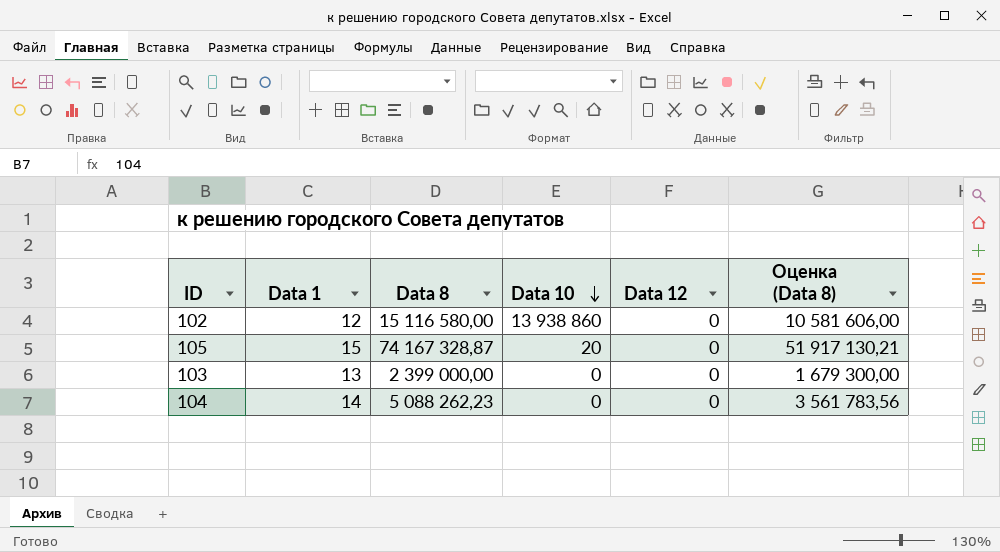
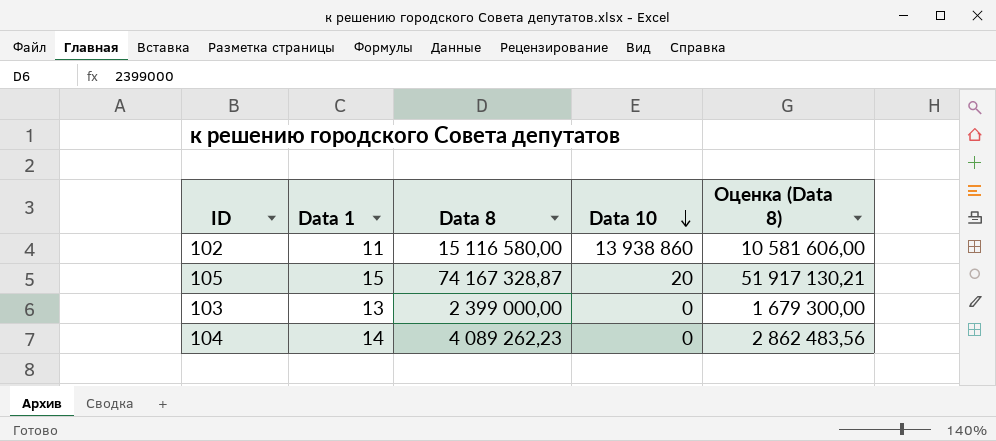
column Data 12 | position: 5 -> none
102 | Data 1: 12 -> 11
104 | Data 8: 5 088 262,23 -> 4 089 262,23
104 | Оценка (Data 8): 3 561 783,56 -> 2 862 483,56

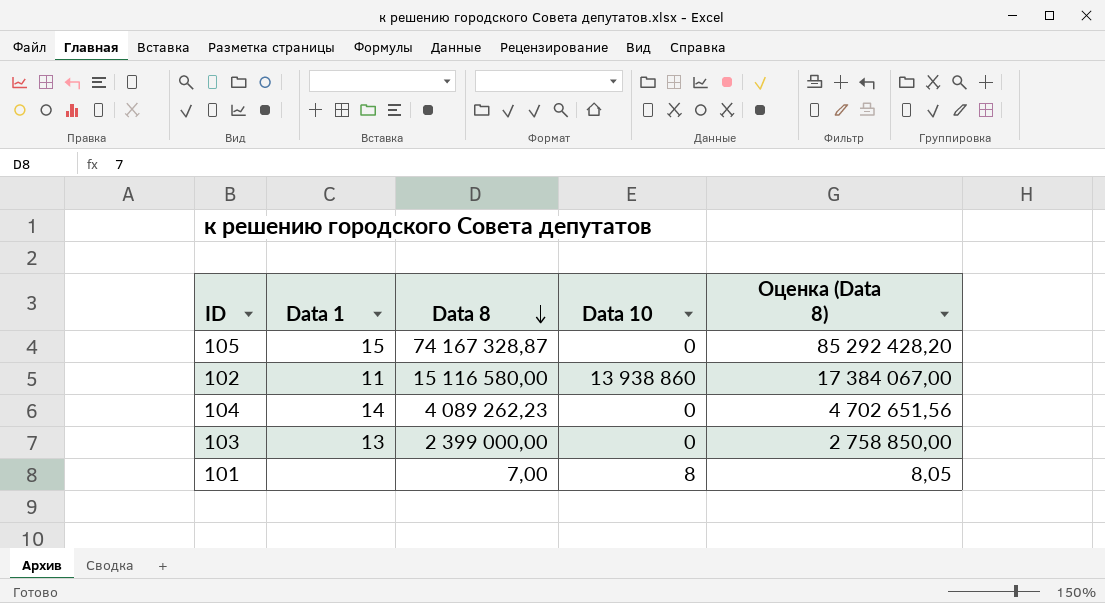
row order: Data 10 descending -> Data 8 descending
column Оценка (Data 8) | formula: [Data 8] * 0,7 -> [Data 8] * 1,15
105 | Data 10: 20 -> 0
row 101: none -> none | 7,00 | 8 | 8,05

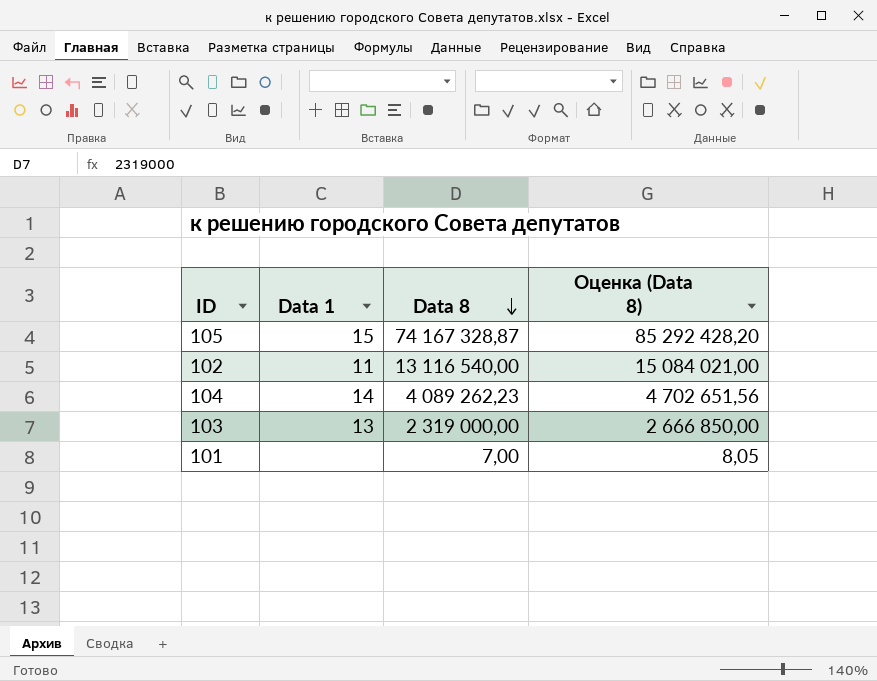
column Data 10 | position: 4 -> none
102 | Data 8: 15 116 580,00 -> 13 116 540,00
102 | Оценка (Data 8): 17 384 067,00 -> 15 084 021,00
103 | Data 8: 2 399 000,00 -> 2 319 000,00
103 | Оценка (Data 8): 2 758 850,00 -> 2 666 850,00

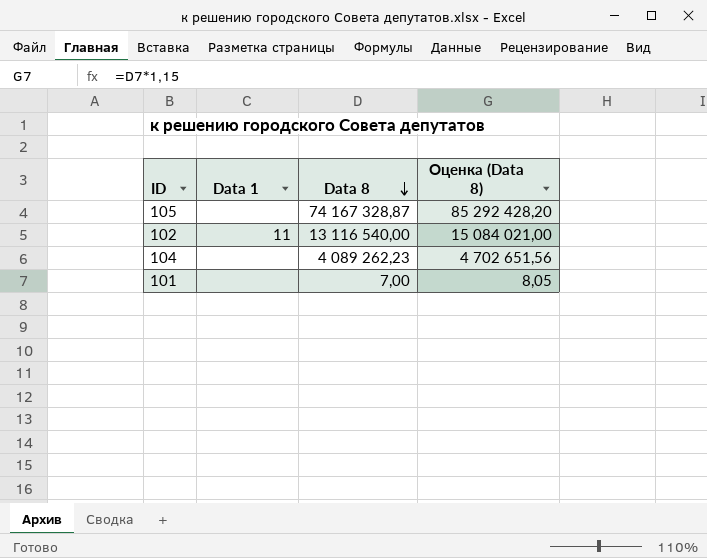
row 103: 13 | 2 319 000,00 | 2 666 850,00 -> none
105 | Data 1: 15 -> none
104 | Data 1: 14 -> none

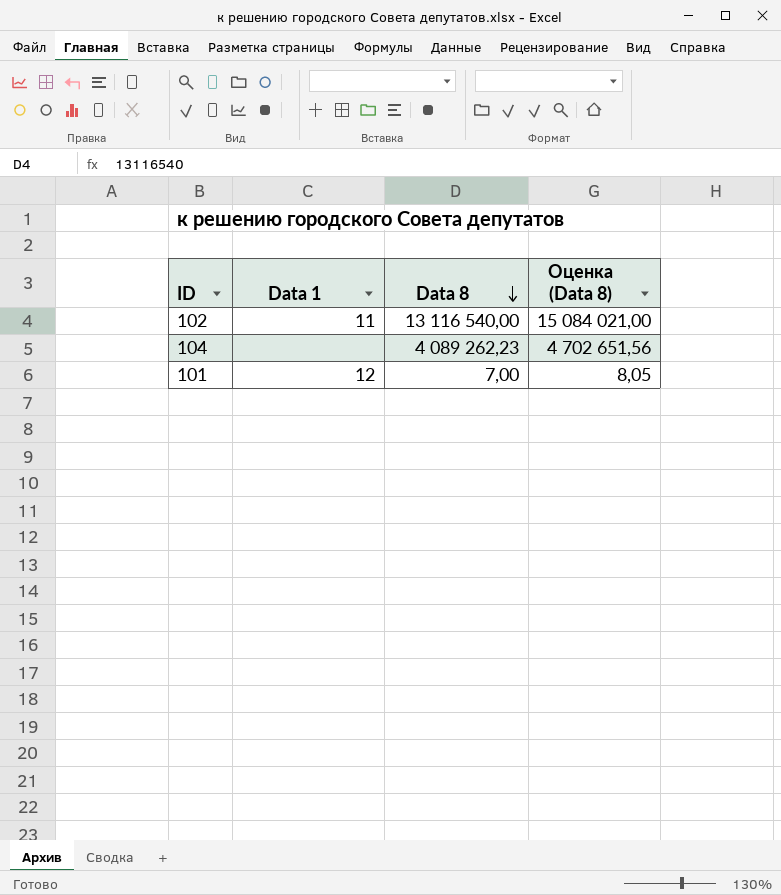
row 105: none | 74 167 328,87 | 85 292 428,20 -> none
101 | Data 1: none -> 12

